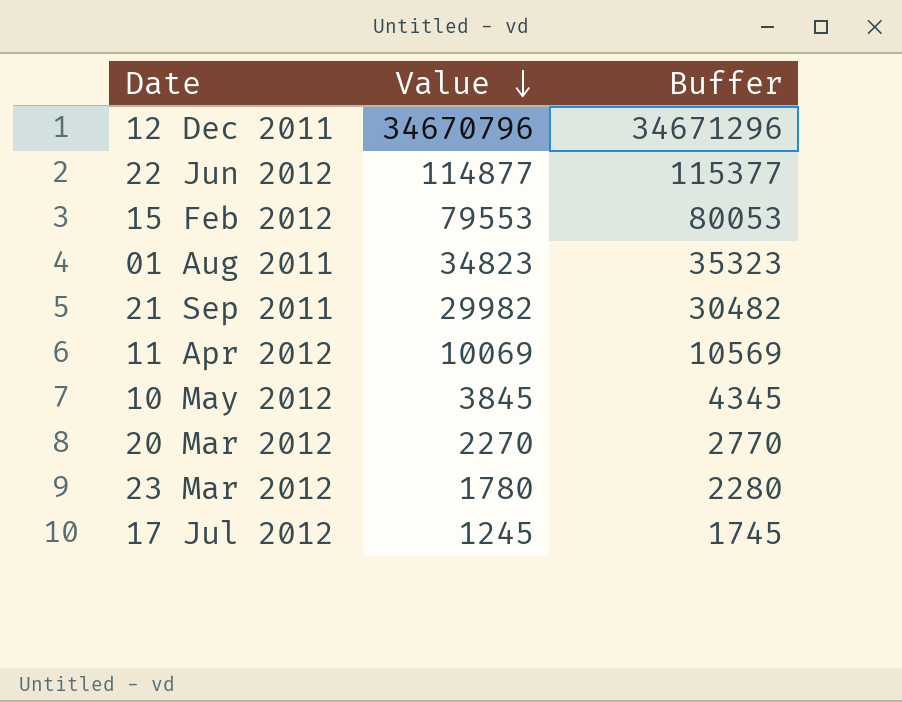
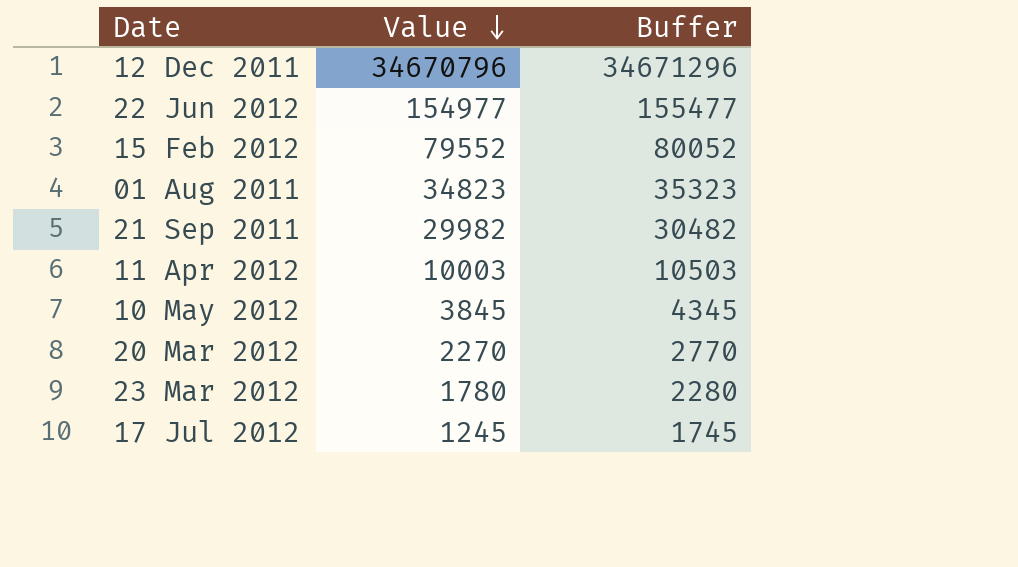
22 Jun 2012 | Value: 114877 -> 154977
22 Jun 2012 | Buffer: 115377 -> 155477
15 Feb 2012 | Value: 79553 -> 79552
15 Feb 2012 | Buffer: 80053 -> 80052
11 Apr 2012 | Value: 10069 -> 10003
11 Apr 2012 | Buffer: 10569 -> 10503

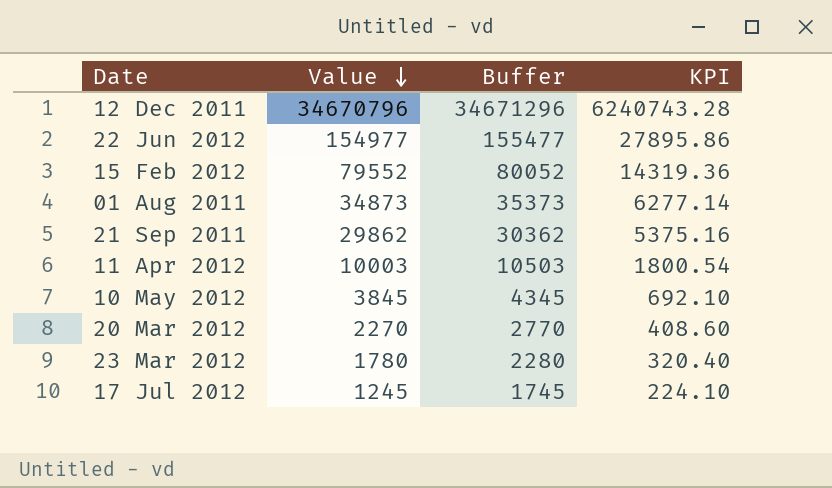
column KPI | formula: none -> [Value] * 0.18
01 Aug 2011 | Value: 34823 -> 34873
01 Aug 2011 | Buffer: 35323 -> 35373
21 Sep 2011 | Value: 29982 -> 29862
21 Sep 2011 | Buffer: 30482 -> 30362

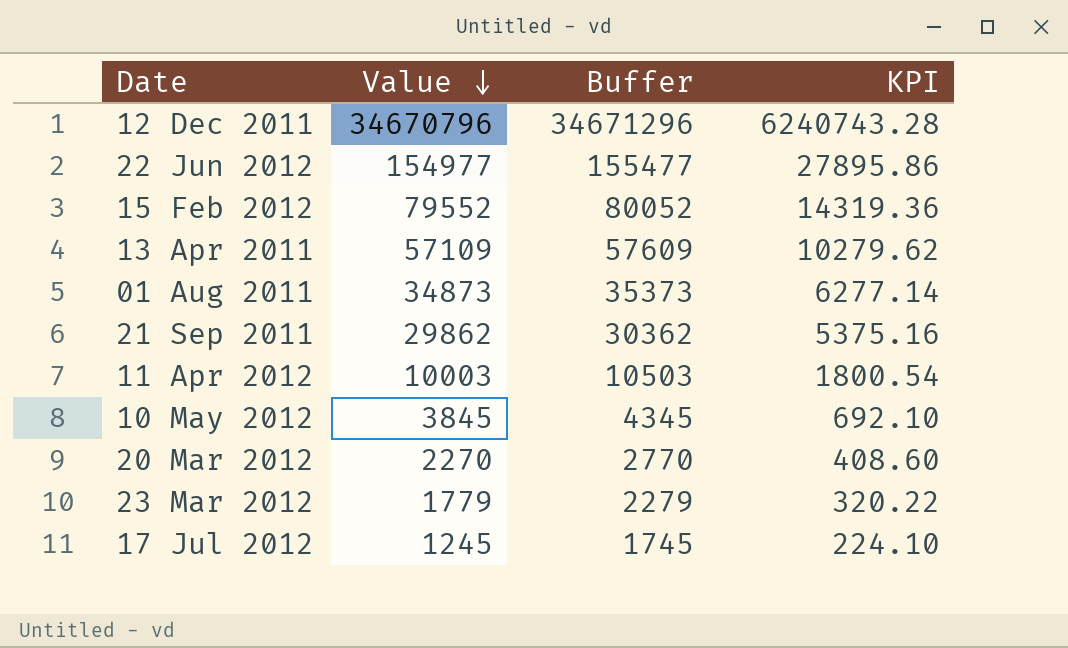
row 13 Apr 2011: none -> 57109 | 57609 | 10279.62
23 Mar 2012 | Value: 1780 -> 1779
23 Mar 2012 | Buffer: 2280 -> 2279
23 Mar 2012 | KPI: 320.40 -> 320.22

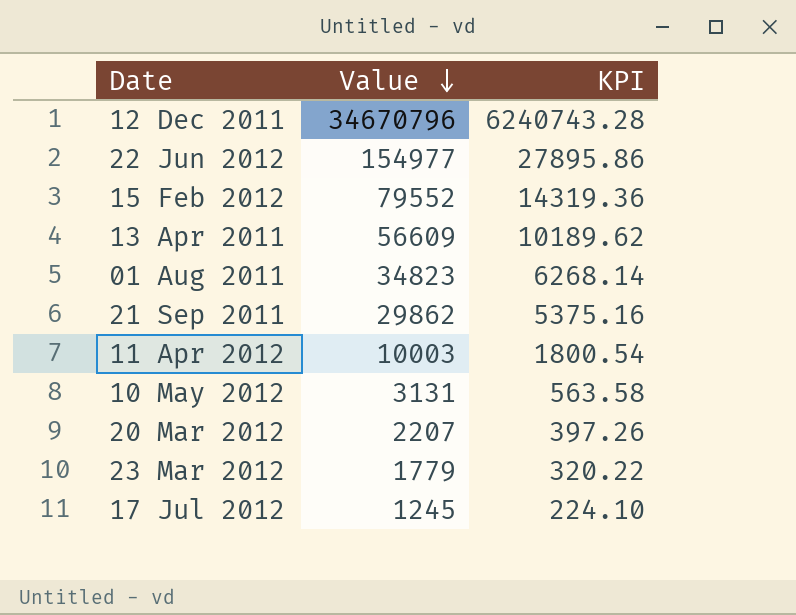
column Buffer | formula: [Value] + 500 -> none
13 Apr 2011 | Value: 57109 -> 56609
13 Apr 2011 | KPI: 10279.62 -> 10189.62
01 Aug 2011 | Value: 34873 -> 34823
01 Aug 2011 | KPI: 6277.14 -> 6268.14
10 May 2012 | Value: 3845 -> 3131
10 May 2012 | KPI: 692.10 -> 563.58
20 Mar 2012 | Value: 2270 -> 2207
20 Mar 2012 | KPI: 408.60 -> 397.26

